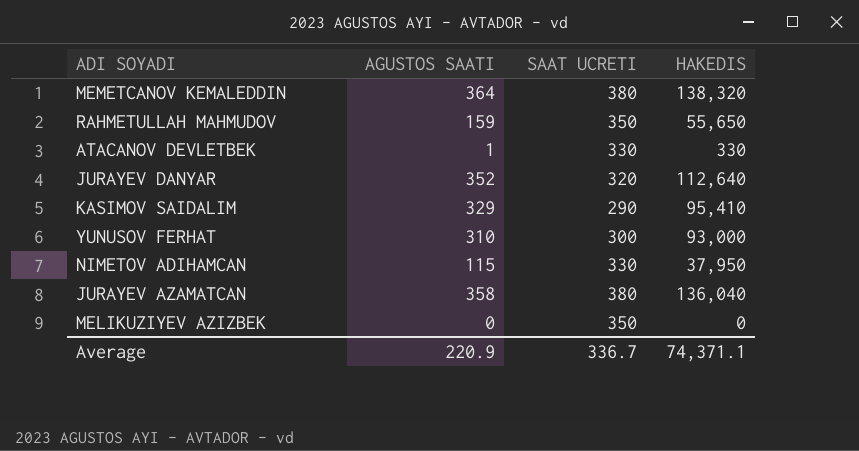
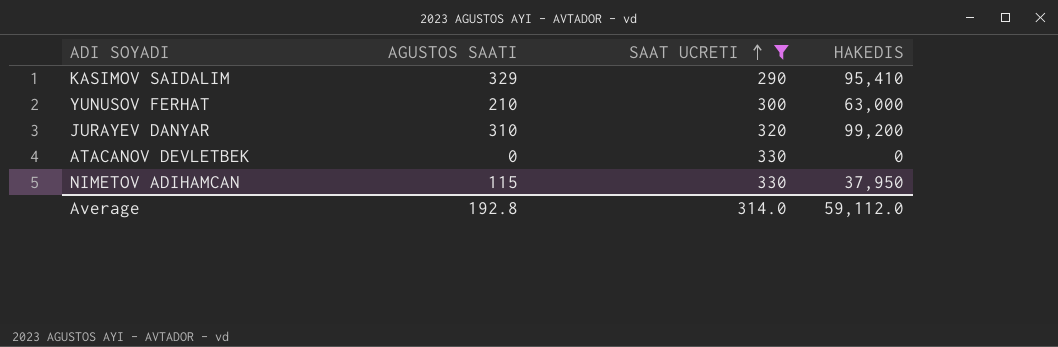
filter: none -> SAAT UCRETI <= 330
row order: none -> SAAT UCRETI ascending
YUNUSOV FERHAT | AGUSTOS SAATI: 310 -> 210
YUNUSOV FERHAT | HAKEDIS: 93,000 -> 63,000
JURAYEV DANYAR | AGUSTOS SAATI: 352 -> 310
JURAYEV DANYAR | HAKEDIS: 112,640 -> 99,200
ATACANOV DEVLETBEK | AGUSTOS SAATI: 1 -> 0
ATACANOV DEVLETBEK | HAKEDIS: 330 -> 0
Average | AGUSTOS SAATI: 220.9 -> 192.8
Average | SAAT UCRETI: 336.7 -> 314.0
Average | HAKEDIS: 74,371.1 -> 59,112.0

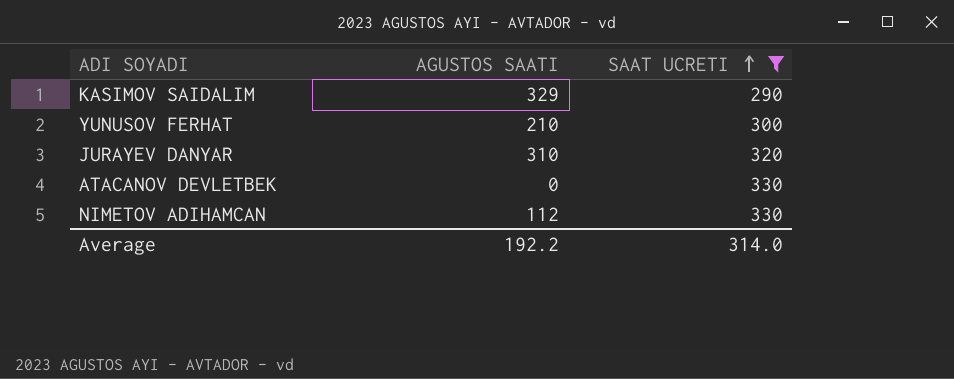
column HAKEDIS | formula: [AGUSTOS SAATI] * [SAAT UCRETI] -> none
NIMETOV ADIHAMCAN | AGUSTOS SAATI: 115 -> 112
Average | AGUSTOS SAATI: 192.8 -> 192.2

